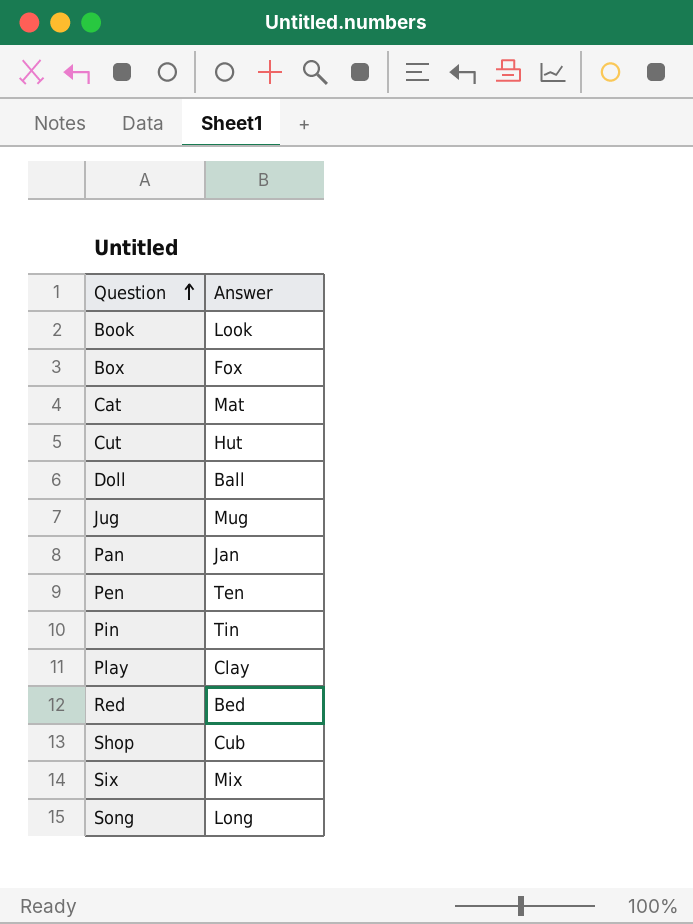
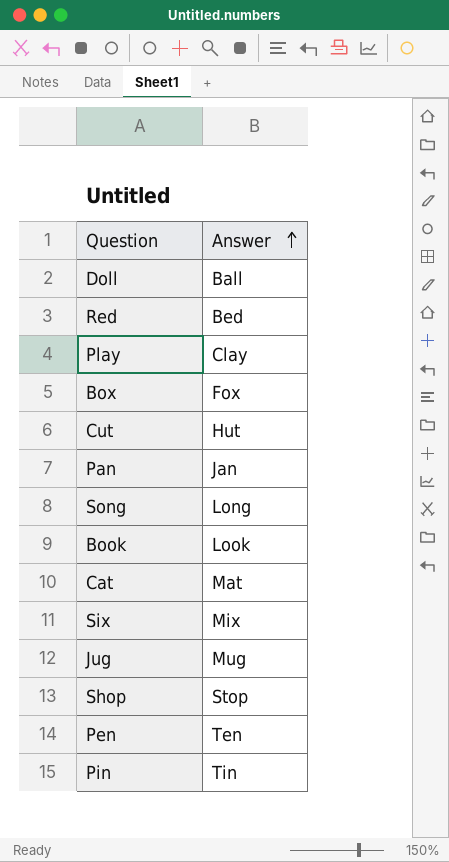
row order: Question ascending -> Answer ascending
Shop | Answer: Cub -> Stop

